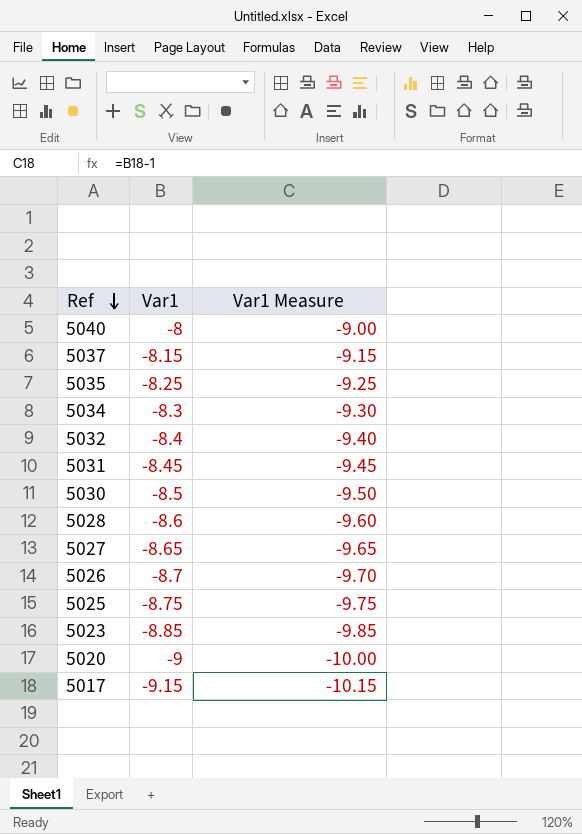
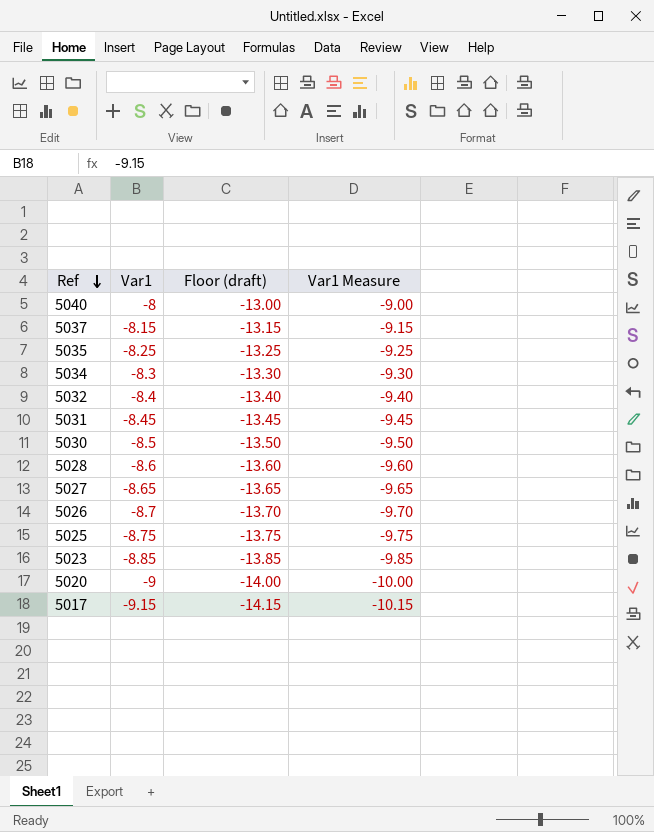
column Floor (draft) | formula: none -> [Var1] - 5

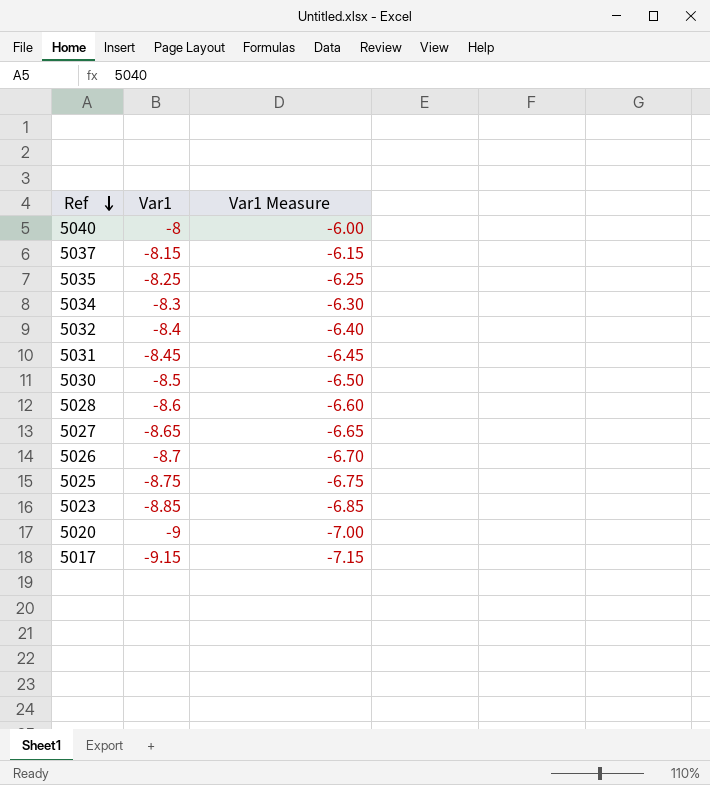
column Floor (draft) | formula: [Var1] - 5 -> none
column Var1 Measure | formula: [Var1] - 1 -> [Var1] + 2

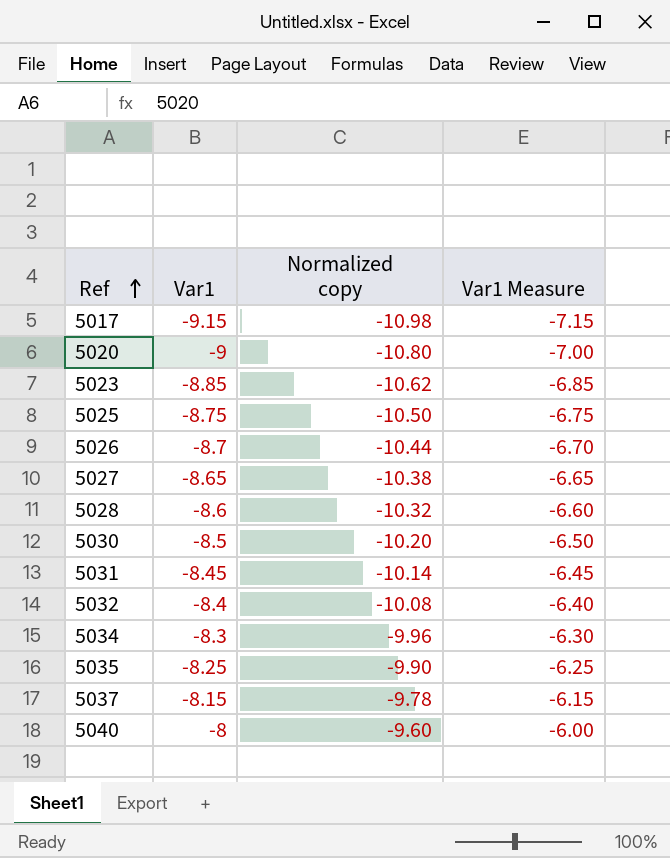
row order: Ref descending -> Ref ascending
column Normalized copy | formula: none -> [Var1] * 1.2

